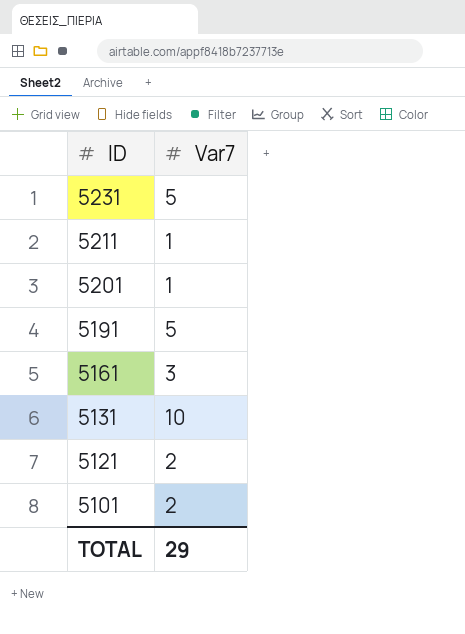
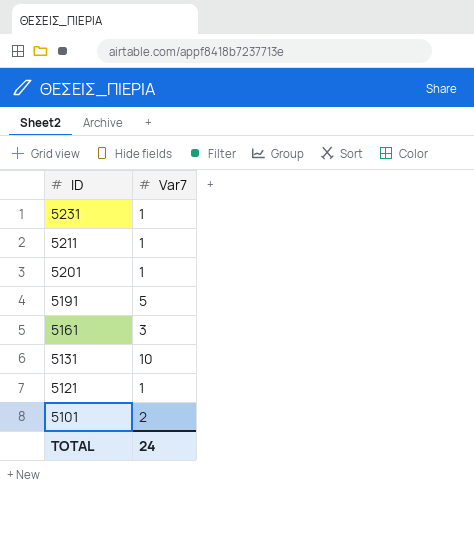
5231 | Var7: 5 -> 1
5121 | Var7: 2 -> 1
TOTAL | Var7: 29 -> 24

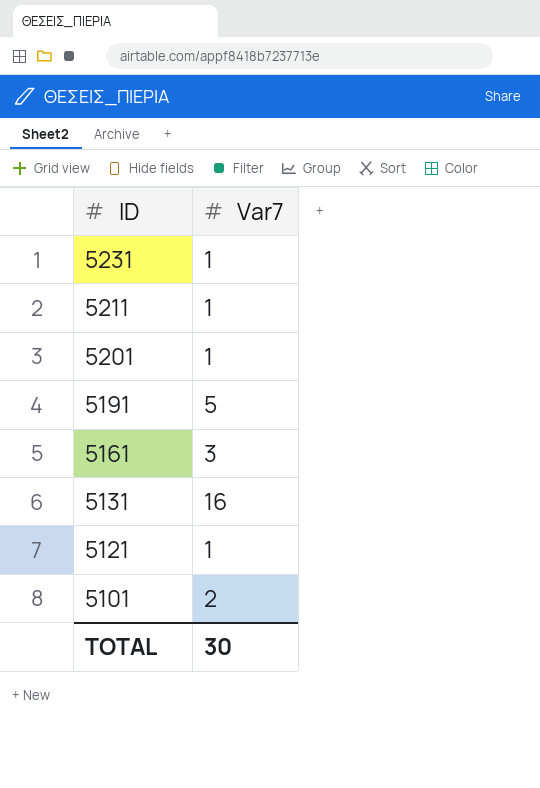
5131 | Var7: 10 -> 16
TOTAL | Var7: 24 -> 30

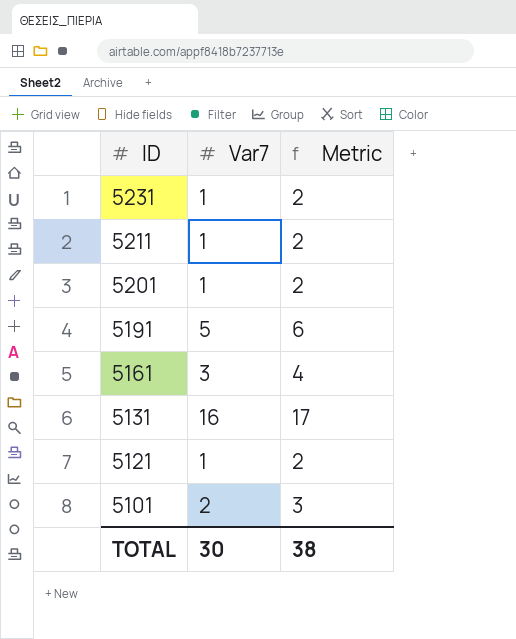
column Metric | formula: none -> [Var7] + 1

